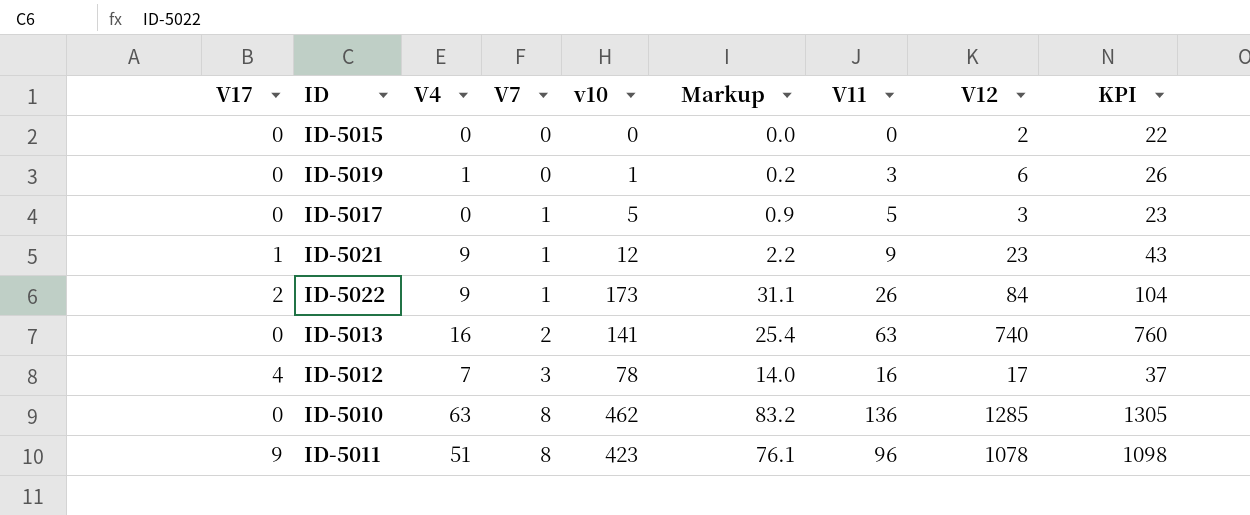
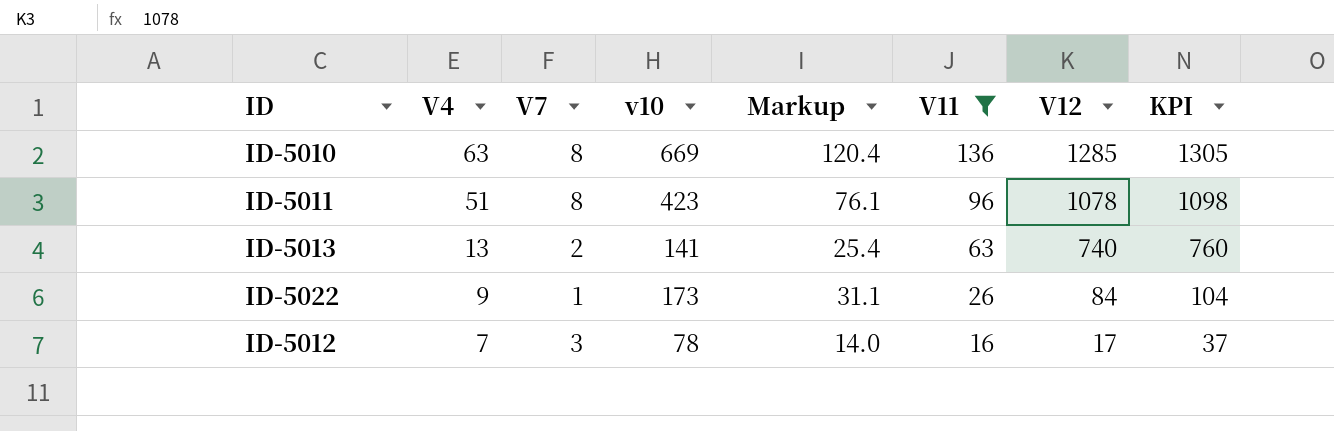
filter: none -> V11 >= 16
row order: V7 ascending -> V4 descending
column V17 | position: 1 -> none
ID-5010 | v10: 462 -> 669
ID-5010 | Markup: 83.2 -> 120.4
ID-5013 | V4: 16 -> 13

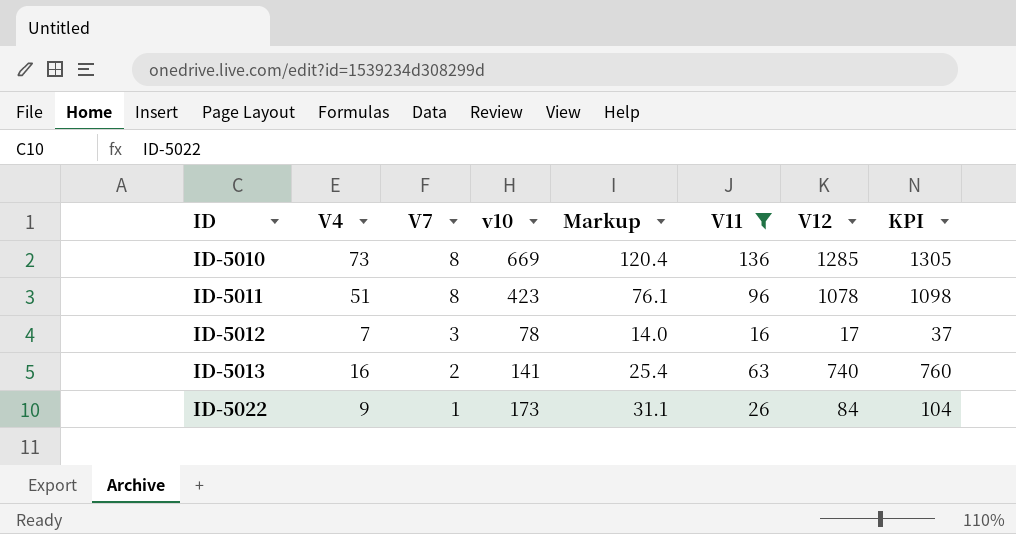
row order: V4 descending -> ID ascending
ID-5010 | V4: 63 -> 73
ID-5013 | V4: 13 -> 16

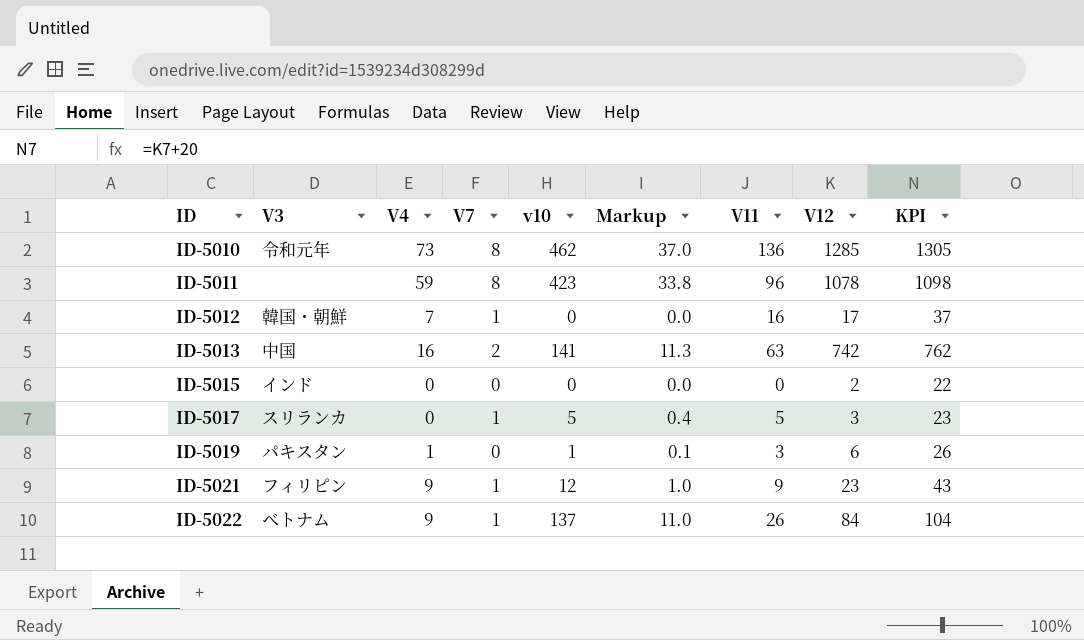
filter: V11 >= 16 -> none
column V3 | position: none -> 2
column Markup | formula: [v10] * 0.18 -> [v10] * 0.08
ID-5010 | v10: 669 -> 462
ID-5011 | V4: 51 -> 59
ID-5012 | V7: 3 -> 1
ID-5012 | v10: 78 -> 0
ID-5013 | V12: 740 -> 742
ID-5013 | KPI: 760 -> 762
ID-5022 | v10: 173 -> 137

